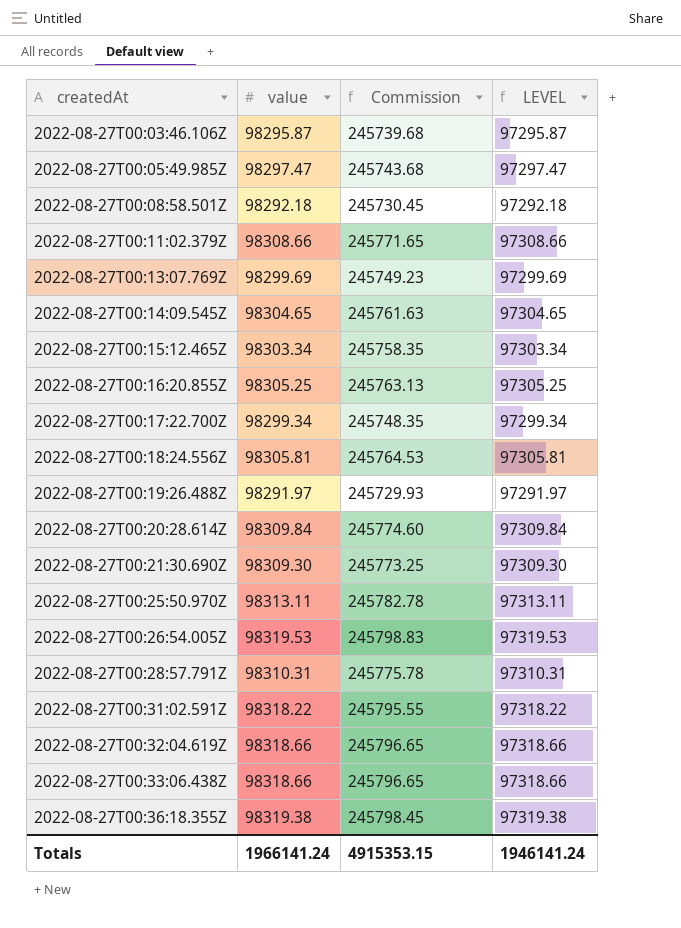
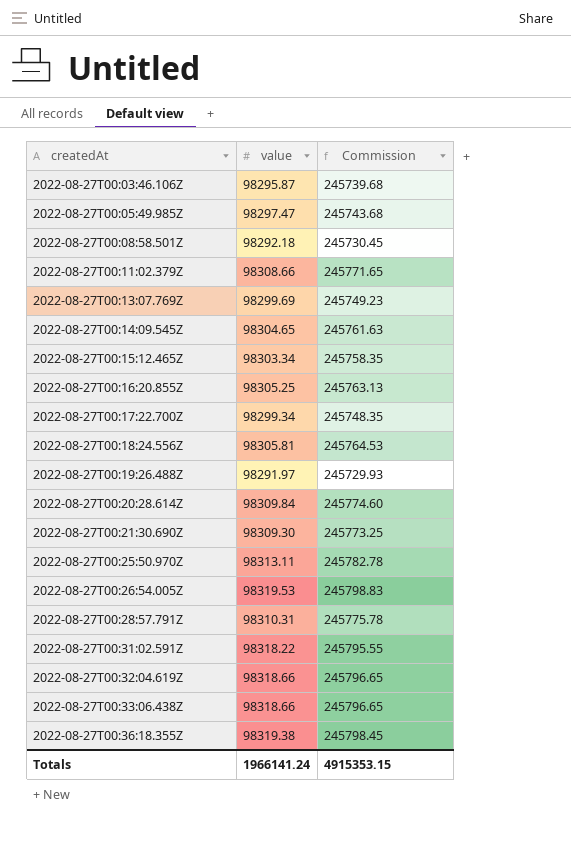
column LEVEL | formula: [value] - 1000 -> none

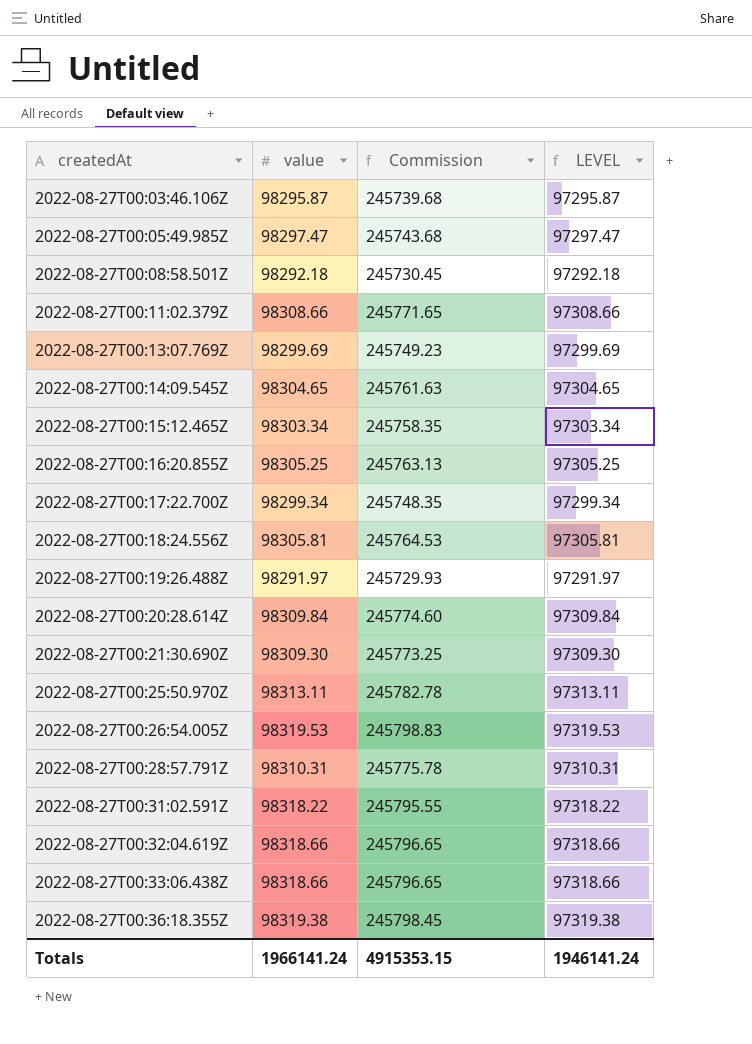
column LEVEL | formula: none -> [value] - 1000

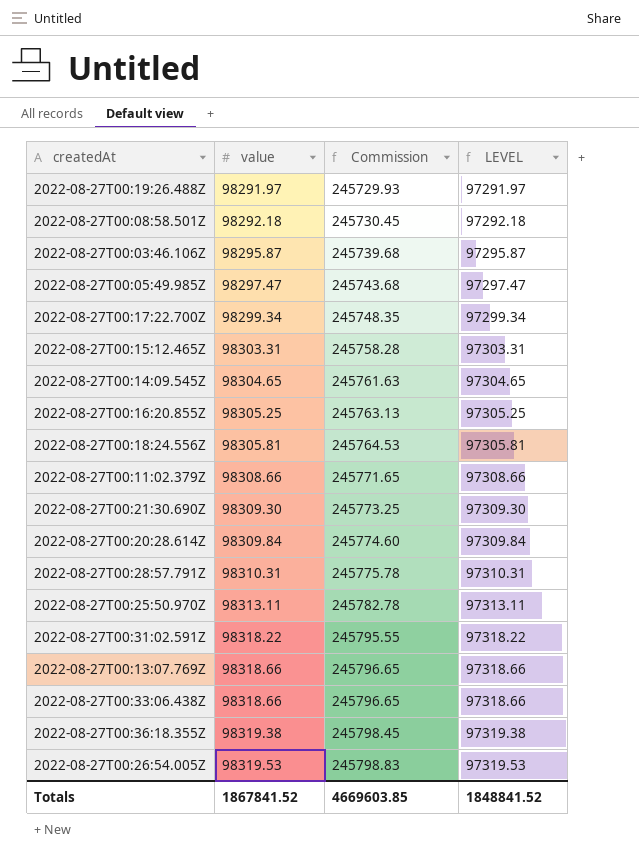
row order: createdAt ascending -> value ascending
row 2022-08-27T00:32:04.619Z: 98318.66 | 245796.65 | 97318.66 -> none
2022-08-27T00:15:12.465Z | value: 98303.34 -> 98303.31
2022-08-27T00:15:12.465Z | Commission: 245758.35 -> 245758.28
2022-08-27T00:15:12.465Z | LEVEL: 97303.34 -> 97303.31
2022-08-27T00:13:07.769Z | value: 98299.69 -> 98318.66
2022-08-27T00:13:07.769Z | Commission: 245749.23 -> 245796.65
2022-08-27T00:13:07.769Z | LEVEL: 97299.69 -> 97318.66
Totals | value: 1966141.24 -> 1867841.52
Totals | Commission: 4915353.15 -> 4669603.85
Totals | LEVEL: 1946141.24 -> 1848841.52

